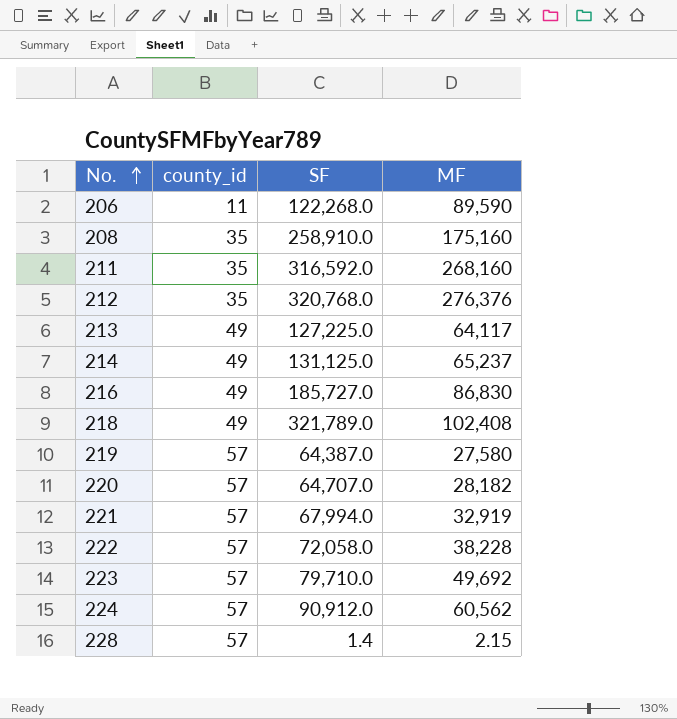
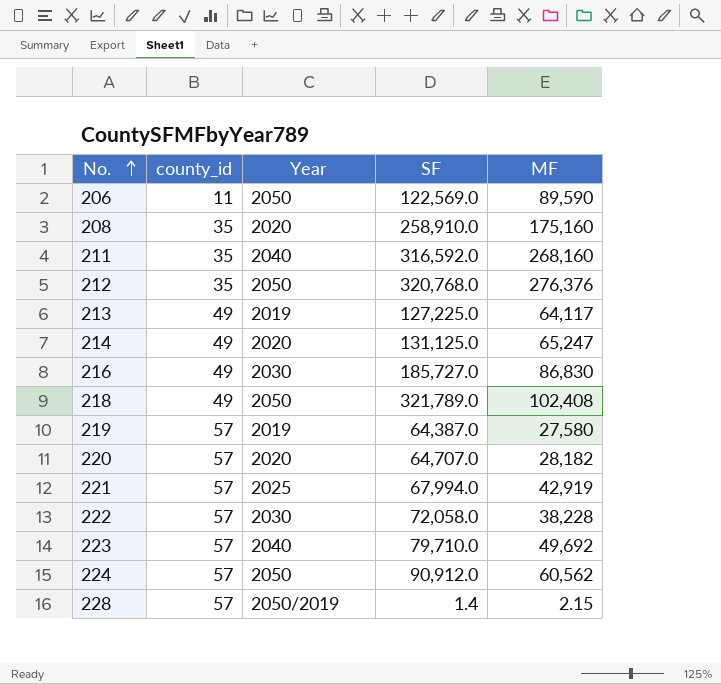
column Year | position: none -> 3
206 | SF: 122,268.0 -> 122,569.0
214 | MF: 65,237 -> 65,247
221 | MF: 32,919 -> 42,919

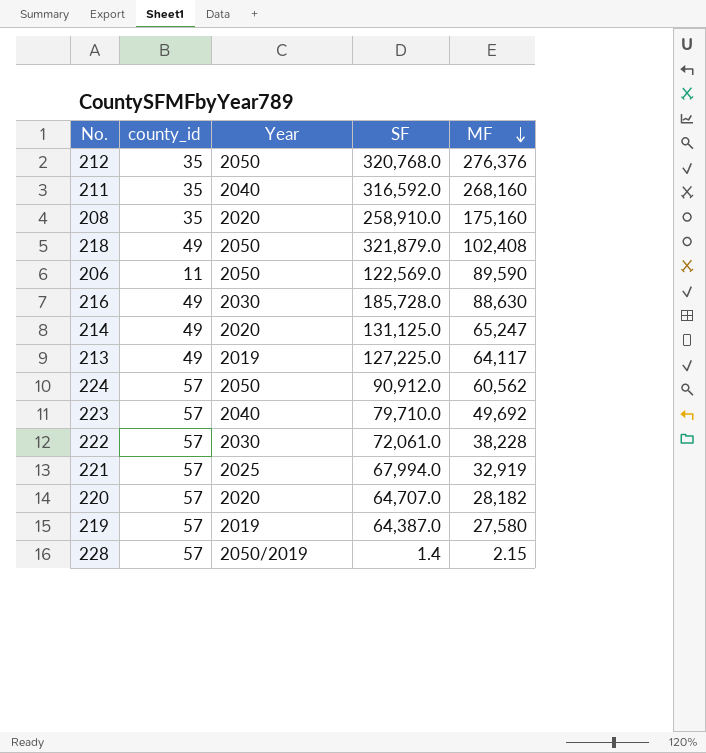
row order: No. ascending -> MF descending
218 | SF: 321,789.0 -> 321,879.0
216 | SF: 185,727.0 -> 185,728.0
216 | MF: 86,830 -> 88,630
222 | SF: 72,058.0 -> 72,061.0
221 | MF: 42,919 -> 32,919

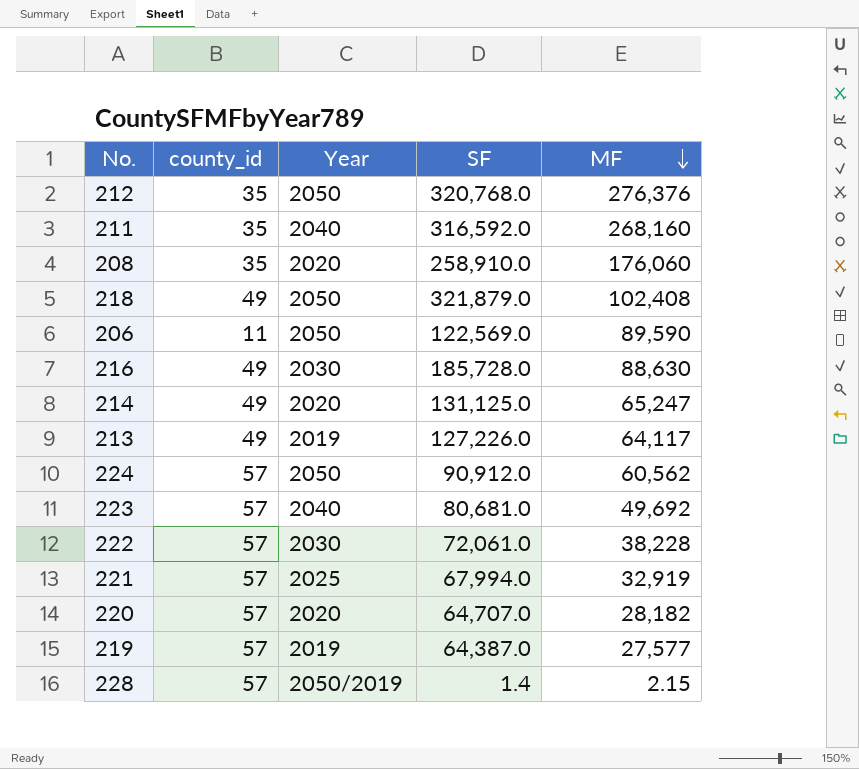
208 | MF: 175,160 -> 176,060
213 | SF: 127,225.0 -> 127,226.0
223 | SF: 79,710.0 -> 80,681.0
219 | MF: 27,580 -> 27,577

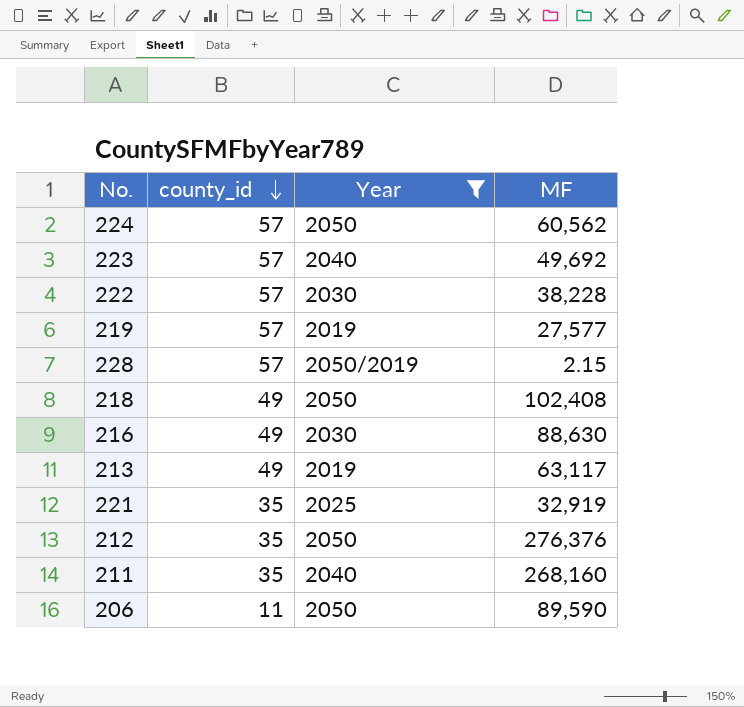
filter: none -> Year != 2020
row order: MF descending -> county_id descending
column SF | position: 4 -> none
213 | MF: 64,117 -> 63,117
221 | county_id: 57 -> 35

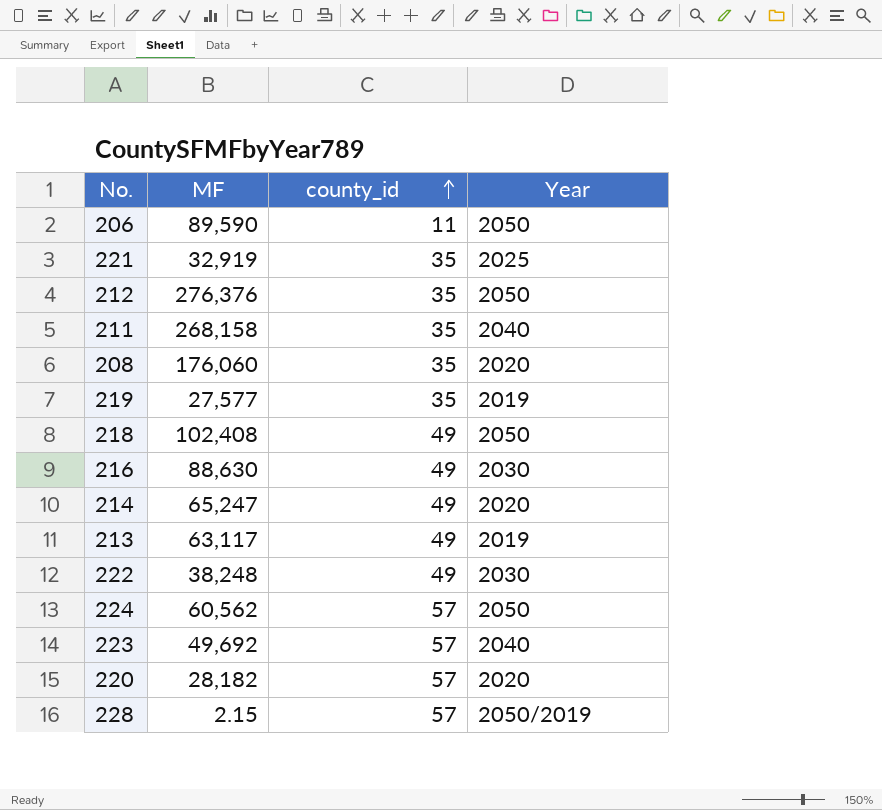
filter: Year != 2020 -> none
row order: county_id descending -> county_id ascending
column MF | position: 4 -> 2
211 | MF: 268,160 -> 268,158
219 | county_id: 57 -> 35
222 | MF: 38,228 -> 38,248
222 | county_id: 57 -> 49

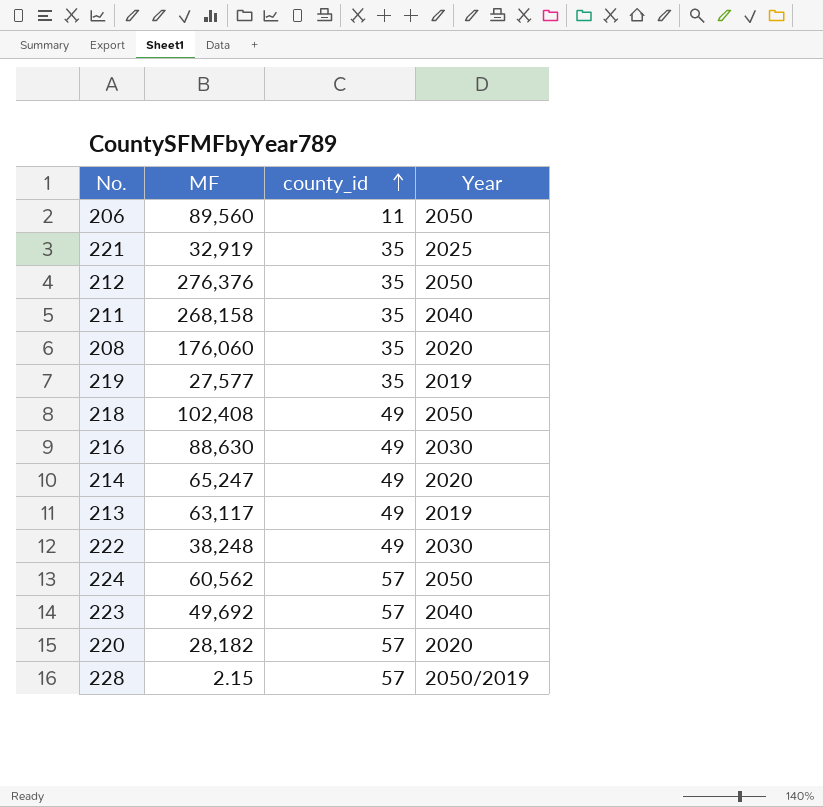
206 | MF: 89,590 -> 89,560

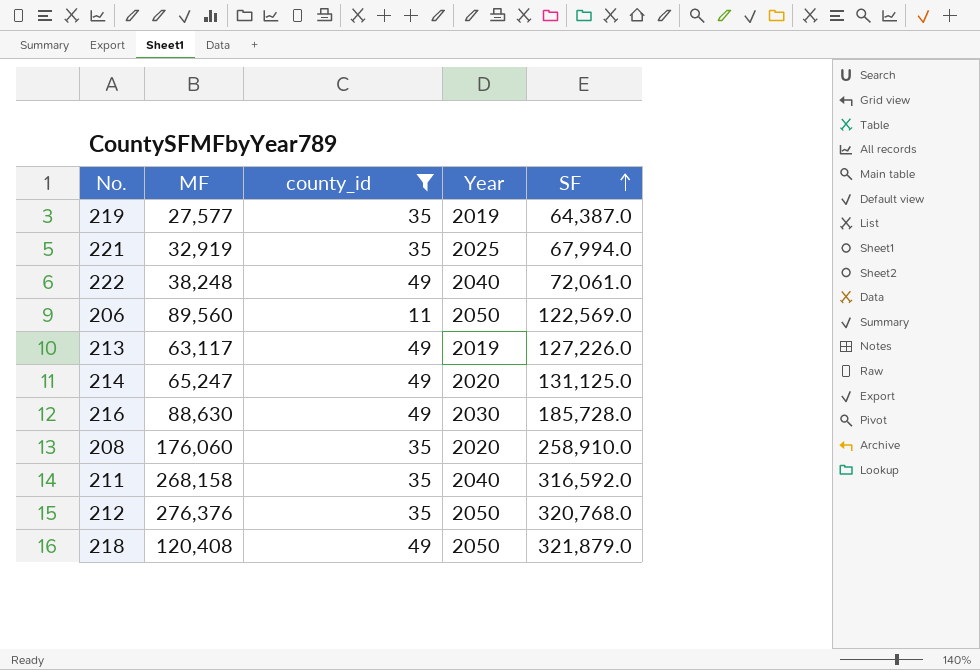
filter: none -> county_id != 57
row order: county_id ascending -> SF ascending
column SF | position: none -> 5
222 | Year: 2030 -> 2040
218 | MF: 102,408 -> 120,408

